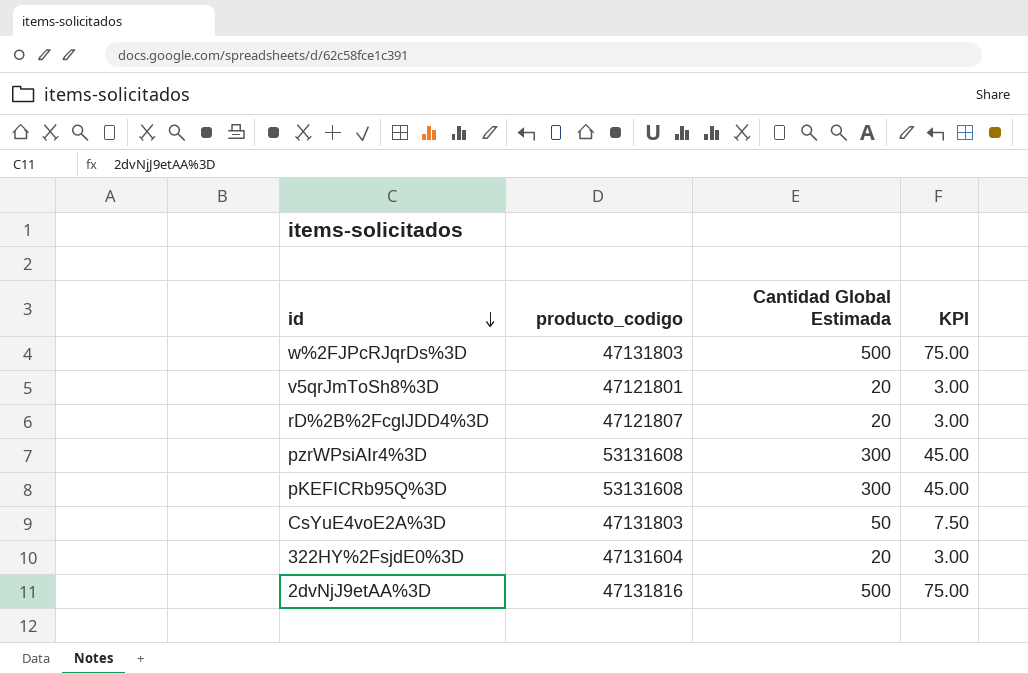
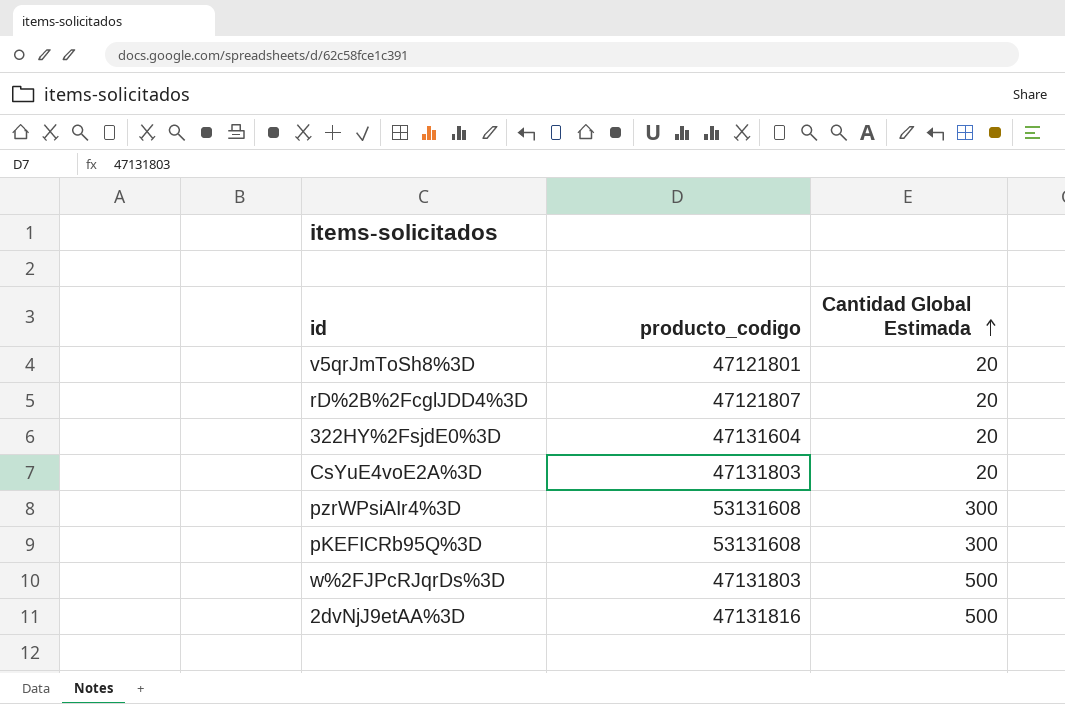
row order: id descending -> Cantidad Global Estimada ascending
column KPI | formula: [Cantidad Global Estimada] * 0.15 -> none
CsYuE4voE2A%3D | Cantidad Global Estimada: 50 -> 20

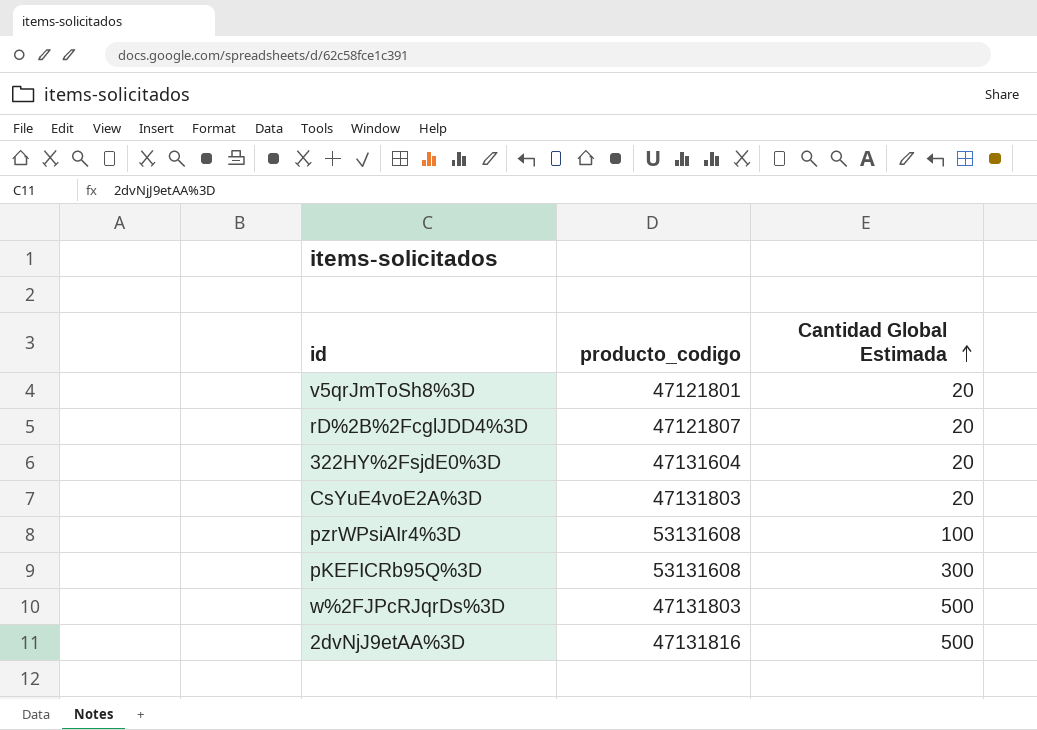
pzrWPsiAIr4%3D | Cantidad Global Estimada: 300 -> 100

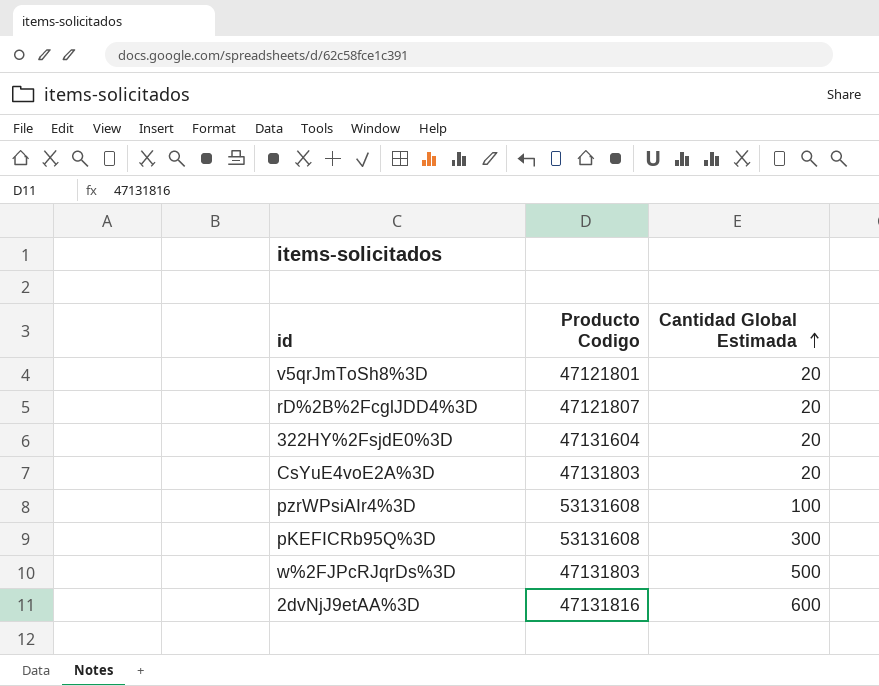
column name: producto_codigo -> Producto Codigo
2dvNjJ9etAA%3D | Cantidad Global Estimada: 500 -> 600

